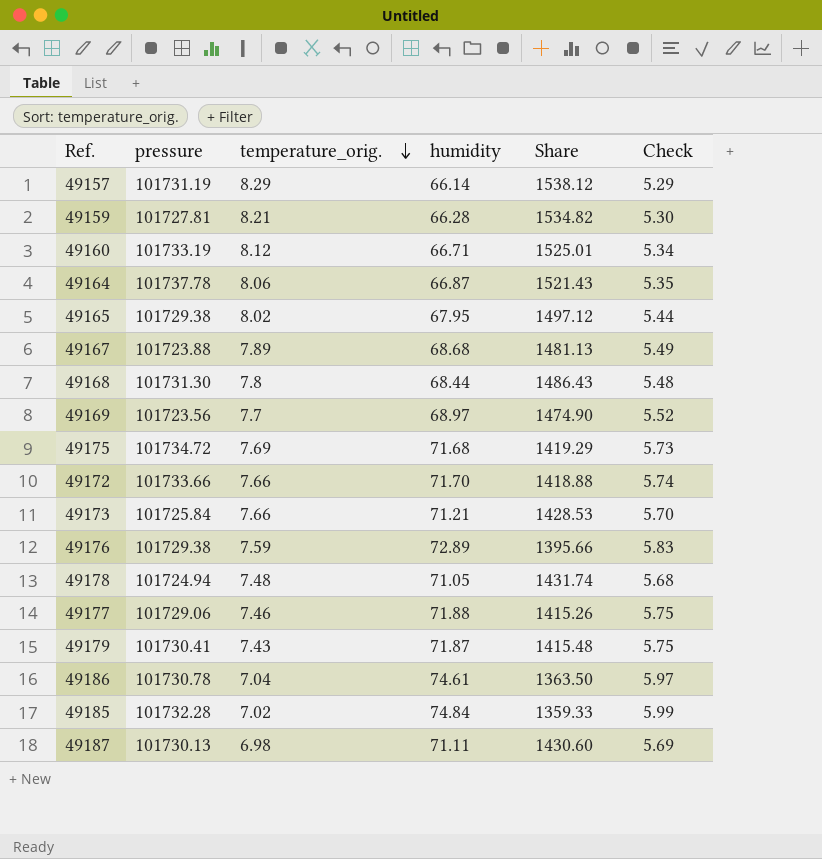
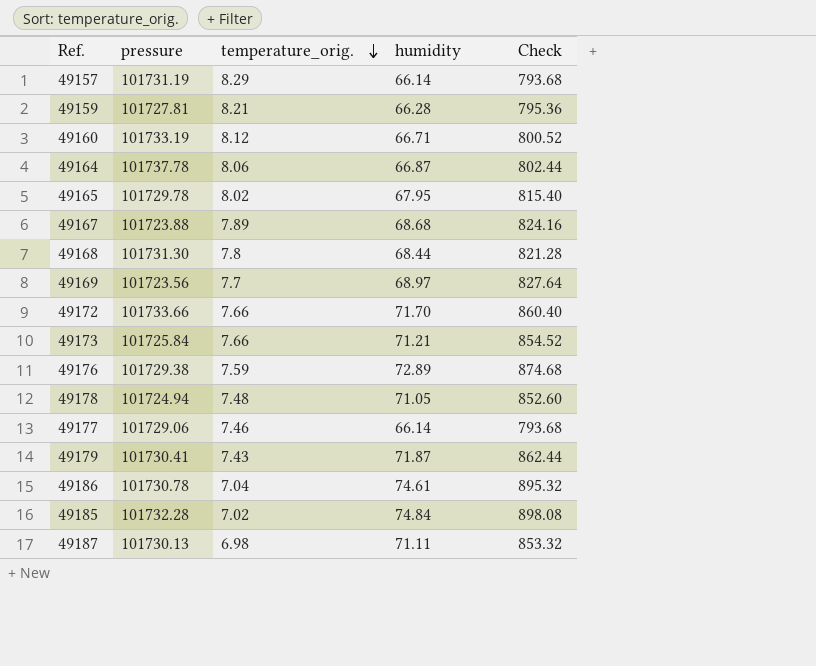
column Share | formula: [pressure] / [humidity] -> none
column Check | formula: [humidity] * 0.08 -> [humidity] * 12
row 49175: 101734.72 | 7.69 | 71.68 | 1419.29 | 5.73 -> none
49165 | pressure: 101729.38 -> 101729.78
49177 | humidity: 71.88 -> 66.14

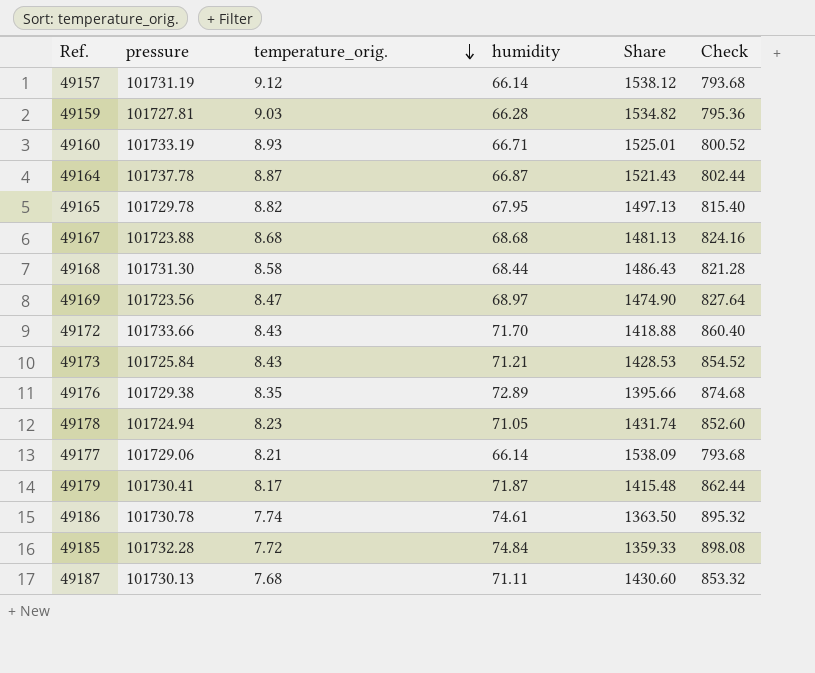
column Share | formula: none -> [pressure] / [humidity]
49157 | temperature_orig.: 8.29 -> 9.12
49159 | temperature_orig.: 8.21 -> 9.03
49160 | temperature_orig.: 8.12 -> 8.93
49164 | temperature_orig.: 8.06 -> 8.87
49165 | temperature_orig.: 8.02 -> 8.82
49167 | temperature_orig.: 7.89 -> 8.68
49168 | temperature_orig.: 7.8 -> 8.58
49169 | temperature_orig.: 7.7 -> 8.47
49172 | temperature_orig.: 7.66 -> 8.43
49173 | temperature_orig.: 7.66 -> 8.43
49176 | temperature_orig.: 7.59 -> 8.35
49178 | temperature_orig.: 7.48 -> 8.23
49177 | temperature_orig.: 7.46 -> 8.21
49179 | temperature_orig.: 7.43 -> 8.17
49186 | temperature_orig.: 7.04 -> 7.74
49185 | temperature_orig.: 7.02 -> 7.72
49187 | temperature_orig.: 6.98 -> 7.68

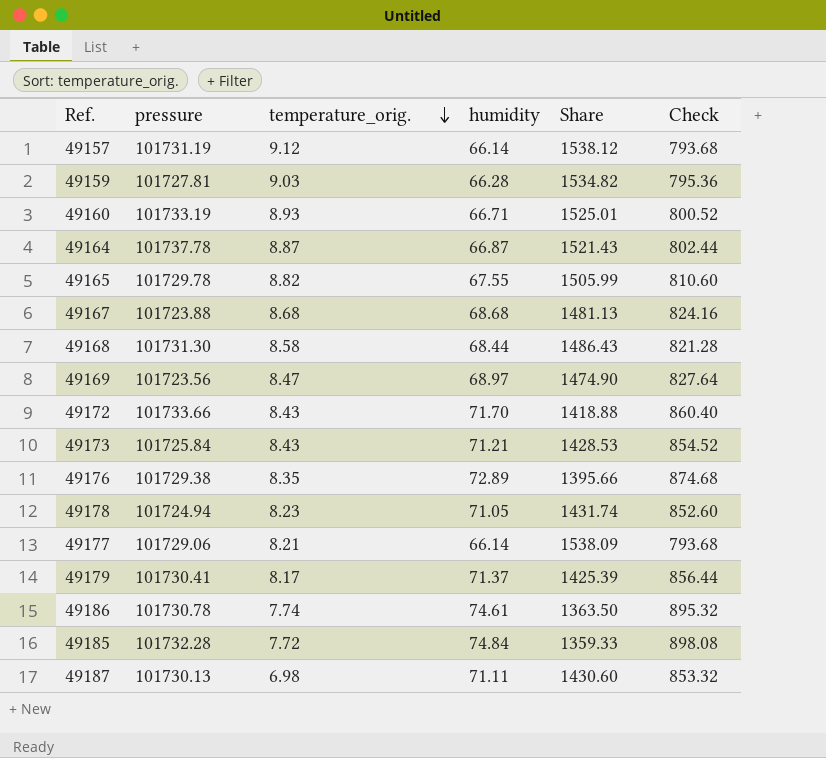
49165 | humidity: 67.95 -> 67.55
49165 | Share: 1497.13 -> 1505.99
49165 | Check: 815.40 -> 810.60
49179 | humidity: 71.87 -> 71.37
49179 | Share: 1415.48 -> 1425.39
49179 | Check: 862.44 -> 856.44
49187 | temperature_orig.: 7.68 -> 6.98

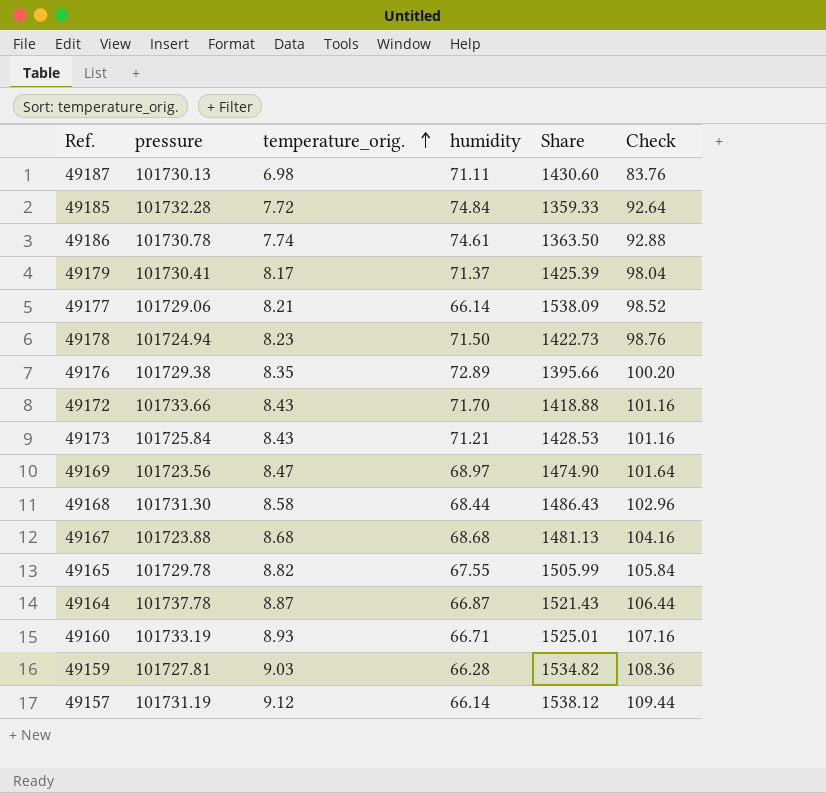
row order: temperature_orig. descending -> temperature_orig. ascending
column Check | formula: [humidity] * 12 -> [temperature_orig.] * 12
49178 | humidity: 71.05 -> 71.50
49178 | Share: 1431.74 -> 1422.73

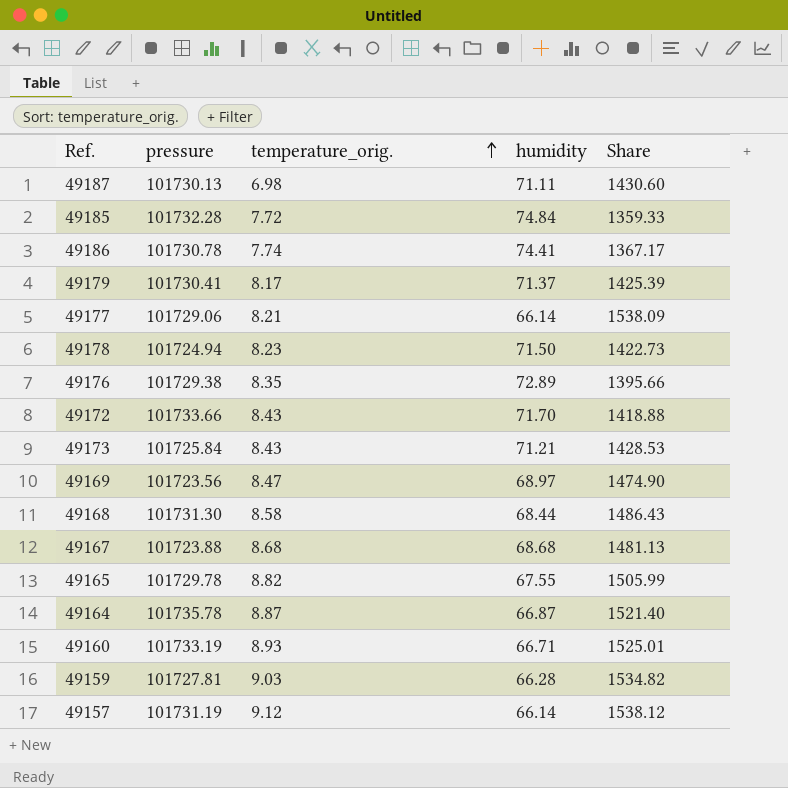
column Check | formula: [temperature_orig.] * 12 -> none
49186 | humidity: 74.61 -> 74.41
49186 | Share: 1363.50 -> 1367.17
49164 | pressure: 101737.78 -> 101735.78
49164 | Share: 1521.43 -> 1521.40

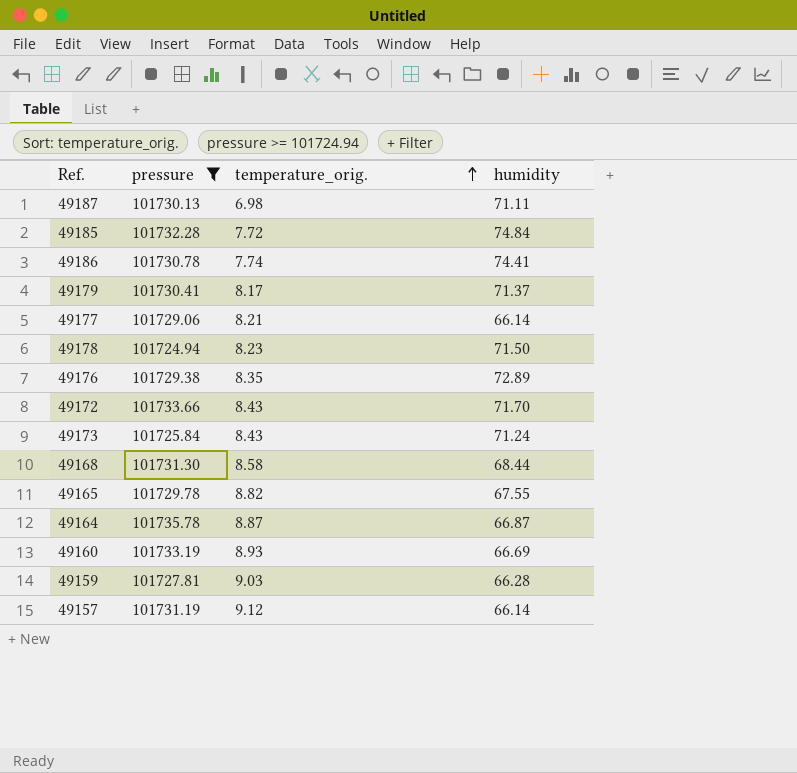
filter: none -> pressure >= 101724.94
column Share | formula: [pressure] / [humidity] -> none
49173 | humidity: 71.21 -> 71.24
49160 | humidity: 66.71 -> 66.69

